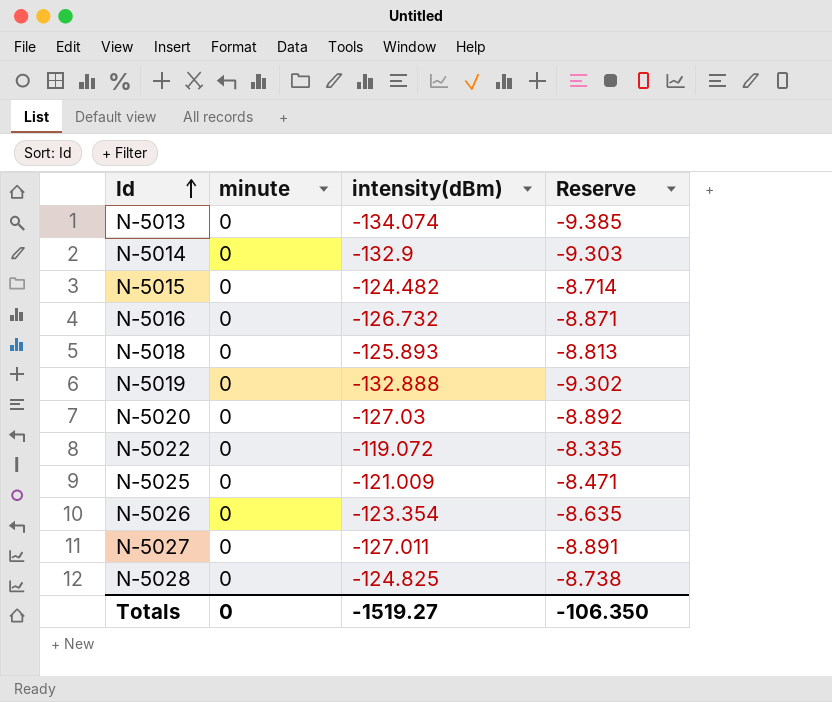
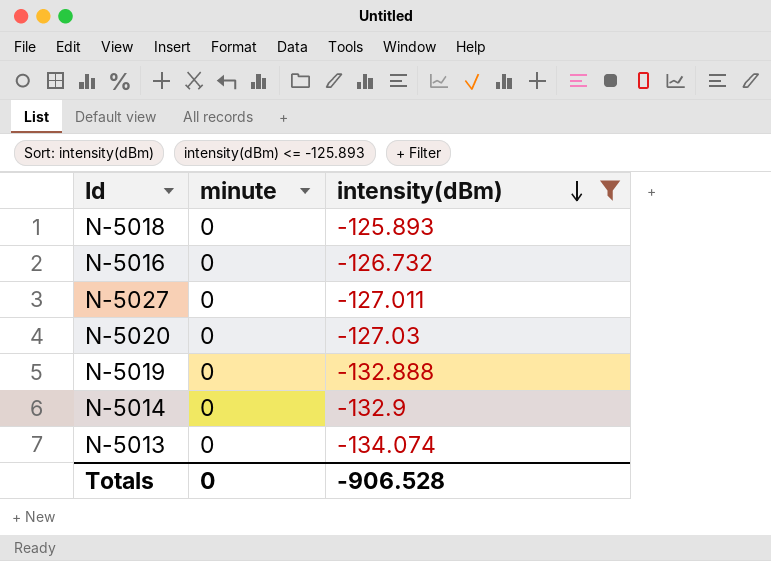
filter: none -> intensity(dBm) <= -125.893
row order: Id ascending -> intensity(dBm) descending
column Reserve | formula: [intensity(dBm)] * 0.07 -> none
Totals | intensity(dBm): -1519.27 -> -906.528

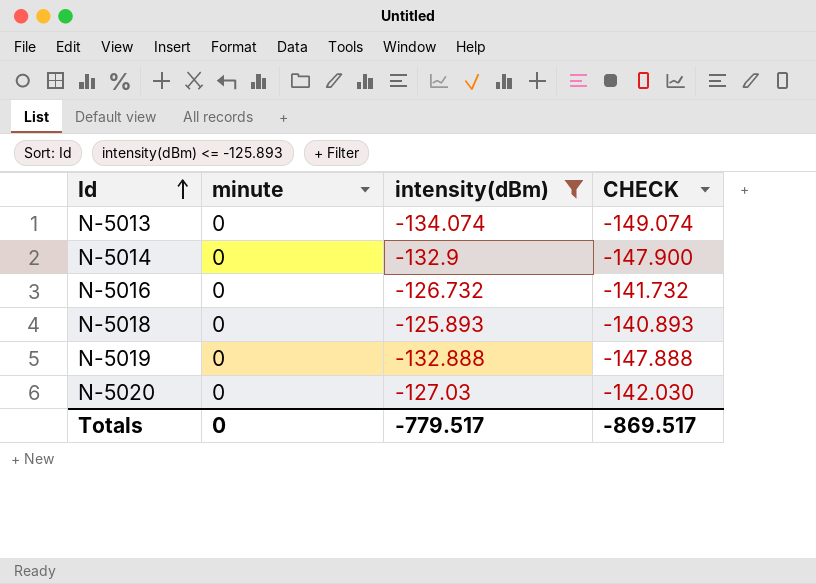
row order: intensity(dBm) descending -> Id ascending
column CHECK | formula: none -> [intensity(dBm)] - 15
row N-5027: 0 | -127.011 -> none
Totals | intensity(dBm): -906.528 -> -779.517

